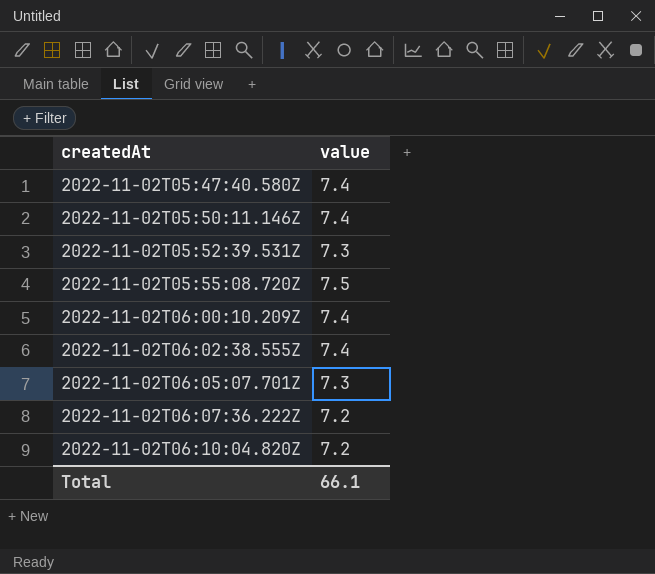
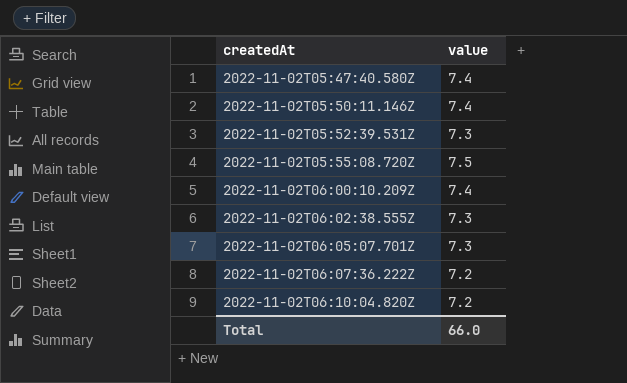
2022-11-02T06:02:38.555Z | value: 7.4 -> 7.3
Total | value: 66.1 -> 66.0

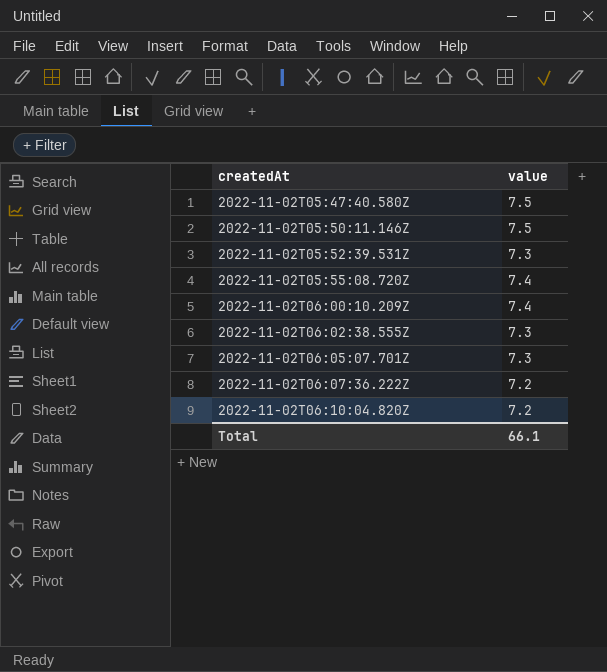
2022-11-02T05:47:40.580Z | value: 7.4 -> 7.5
2022-11-02T05:50:11.146Z | value: 7.4 -> 7.5
2022-11-02T05:55:08.720Z | value: 7.5 -> 7.4
Total | value: 66.0 -> 66.1

